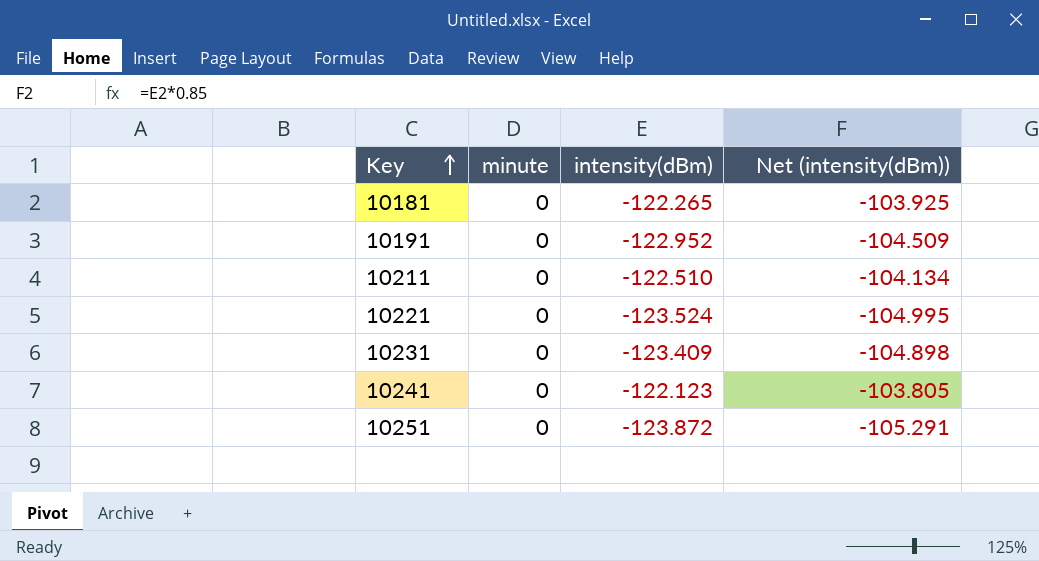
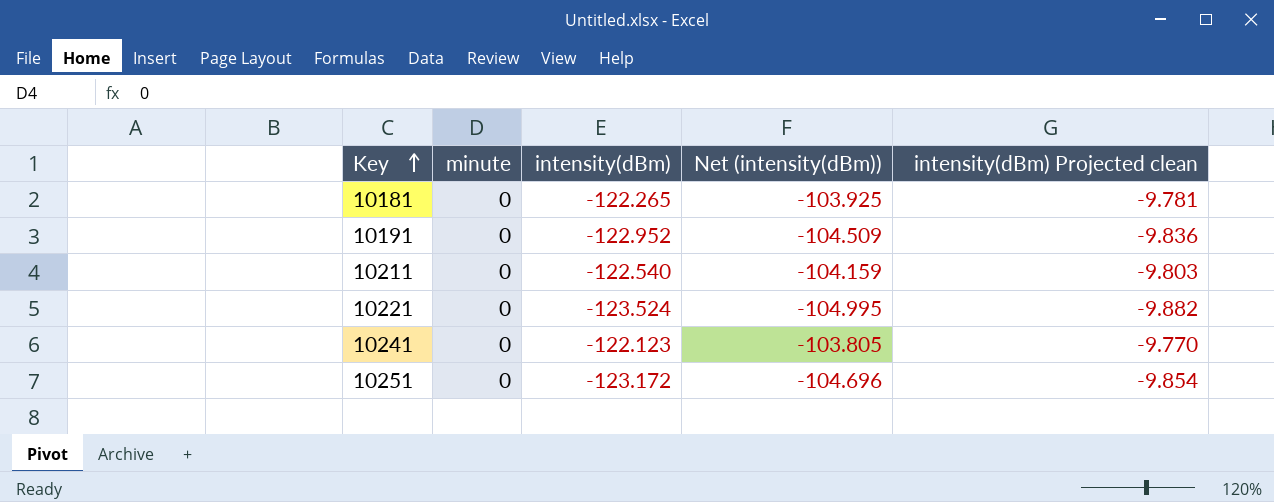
column intensity(dBm) Projected clean | formula: none -> [intensity(dBm)] * 0.08
row 10231: 0 | -123.409 | -104.898 -> none
10211 | intensity(dBm): -122.510 -> -122.540
10211 | Net (intensity(dBm)): -104.134 -> -104.159
10251 | intensity(dBm): -123.872 -> -123.172
10251 | Net (intensity(dBm)): -105.291 -> -104.696

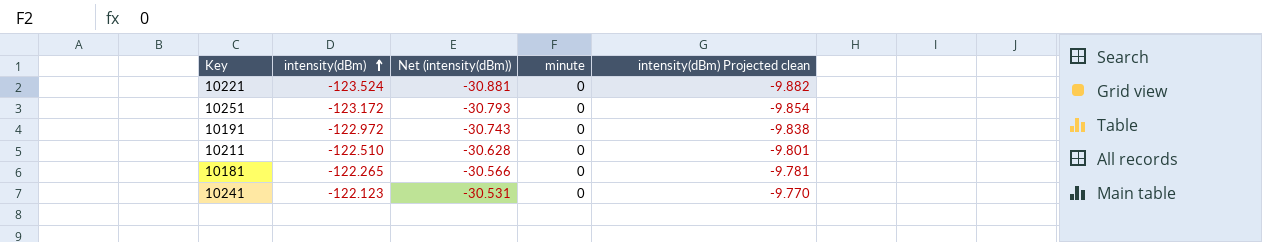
row order: Key ascending -> intensity(dBm) ascending
column Net (intensity(dBm)) | formula: [intensity(dBm)] * 0.85 -> [intensity(dBm)] * 0.25
column minute | position: 2 -> 4
10191 | intensity(dBm): -122.952 -> -122.972
10191 | intensity(dBm) Projected clean: -9.836 -> -9.838
10211 | intensity(dBm): -122.540 -> -122.510
10211 | intensity(dBm) Projected clean: -9.803 -> -9.801

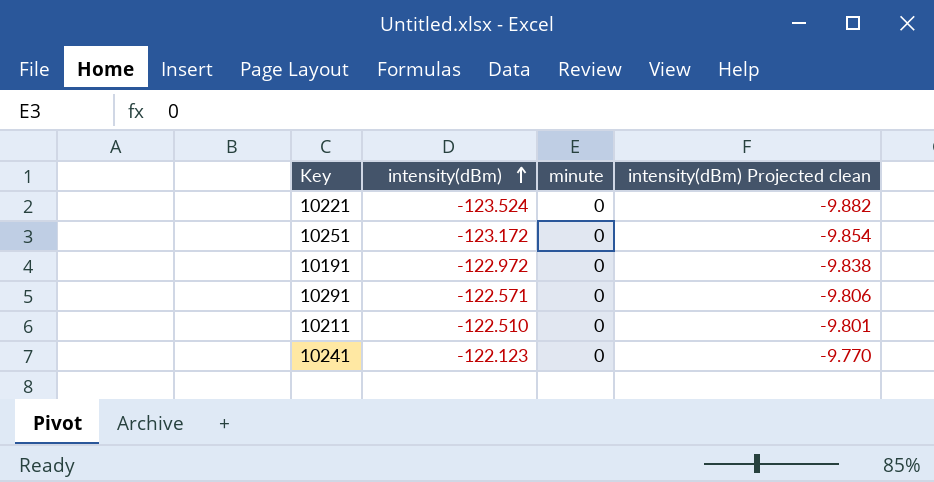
column Net (intensity(dBm)) | formula: [intensity(dBm)] * 0.25 -> none
row 10181: -122.265 | -30.566 | 0 | -9.781 -> none
row 10291: none -> -122.571 | 0 | -9.806

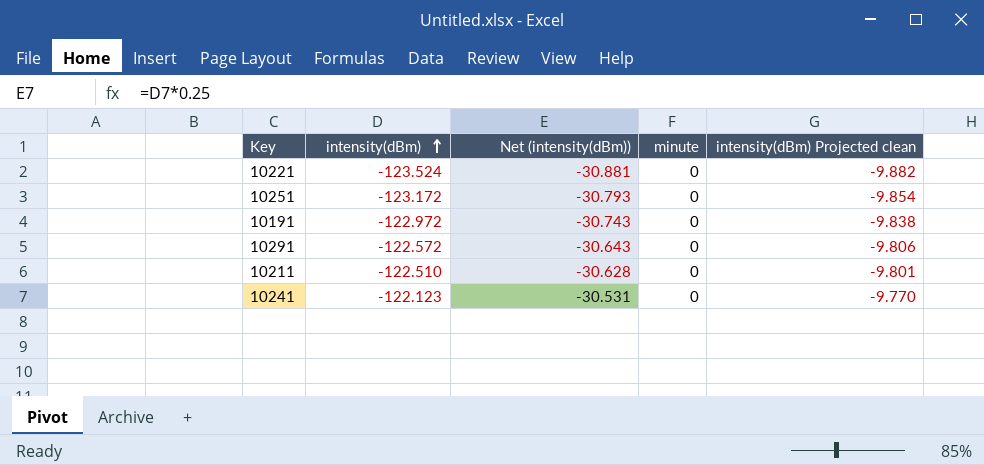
column Net (intensity(dBm)) | formula: none -> [intensity(dBm)] * 0.25
10291 | intensity(dBm): -122.571 -> -122.572

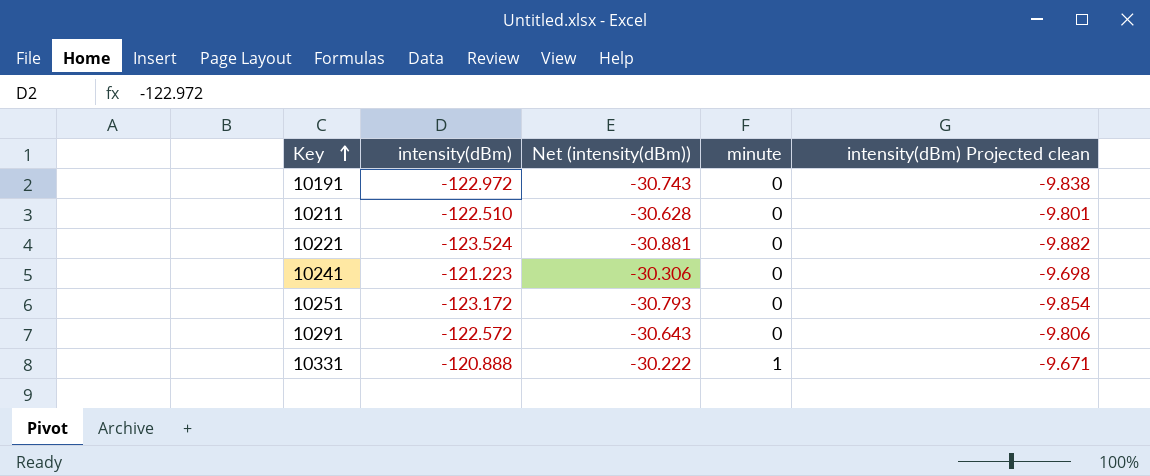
row order: intensity(dBm) ascending -> Key ascending
10241 | intensity(dBm): -122.123 -> -121.223
10241 | Net (intensity(dBm)): -30.531 -> -30.306
10241 | intensity(dBm) Projected clean: -9.770 -> -9.698
row 10331: none -> -120.888 | -30.222 | 1 | -9.671

